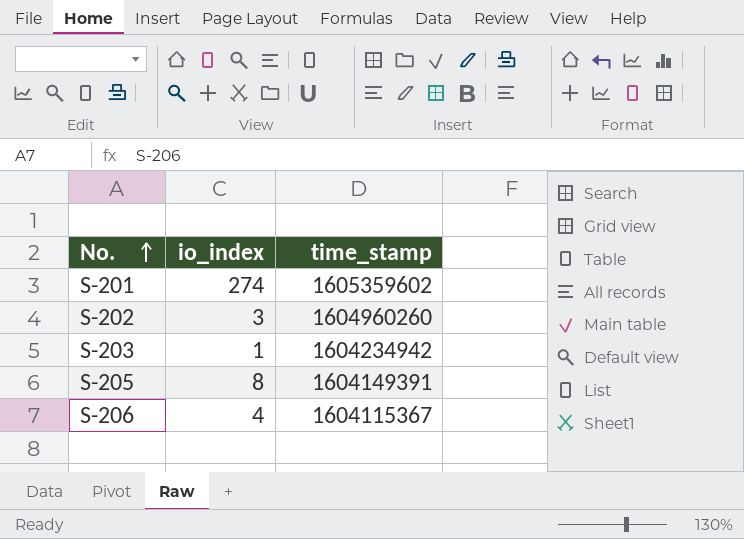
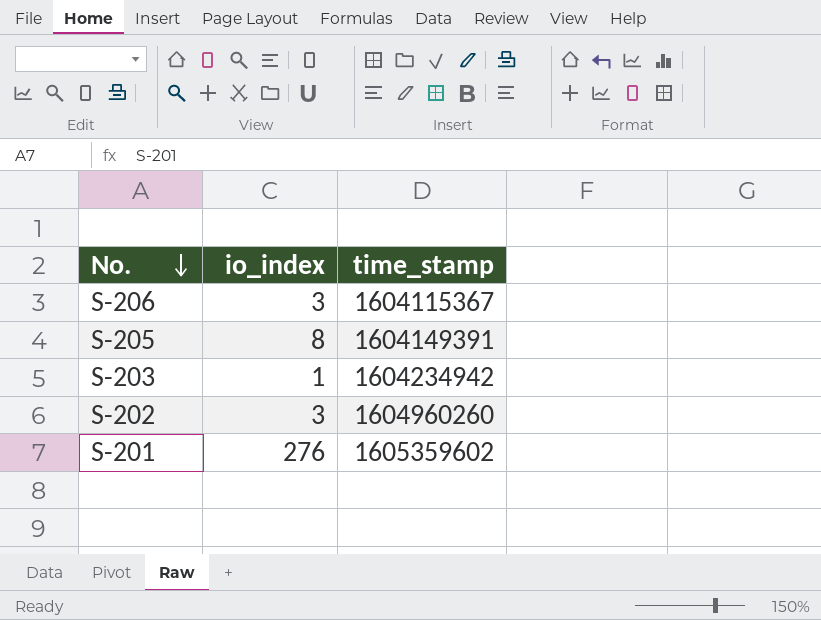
row order: No. ascending -> No. descending
S-206 | io_index: 4 -> 3
S-201 | io_index: 274 -> 276

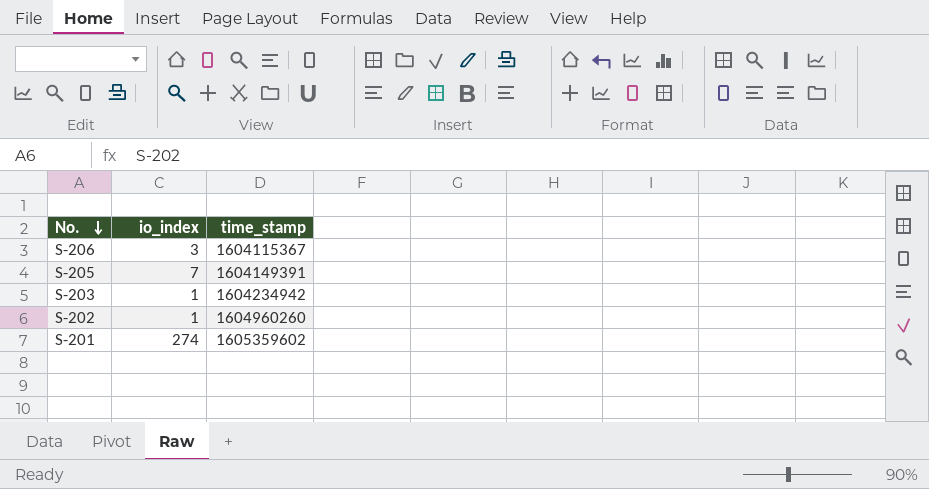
S-205 | io_index: 8 -> 7
S-202 | io_index: 3 -> 1
S-201 | io_index: 276 -> 274

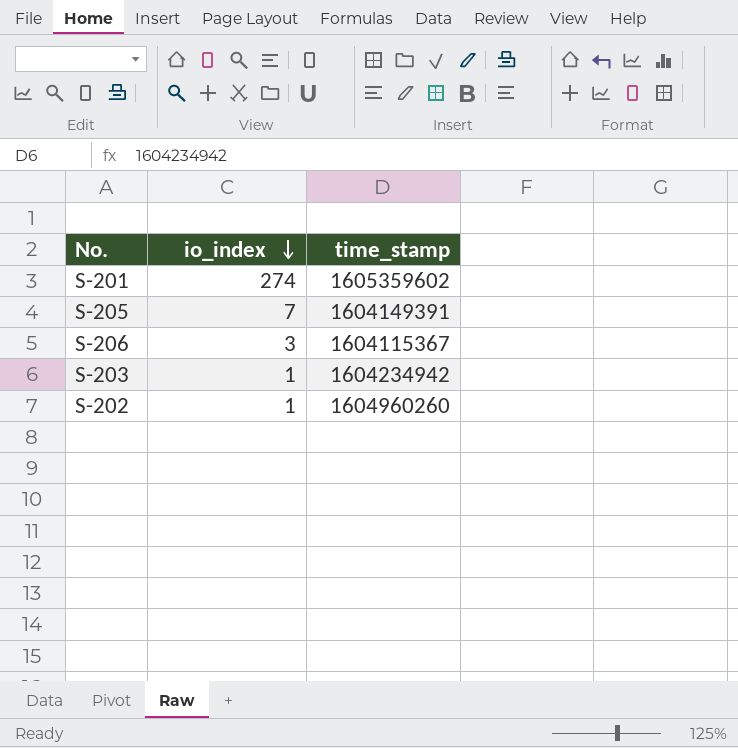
row order: No. descending -> io_index descending

